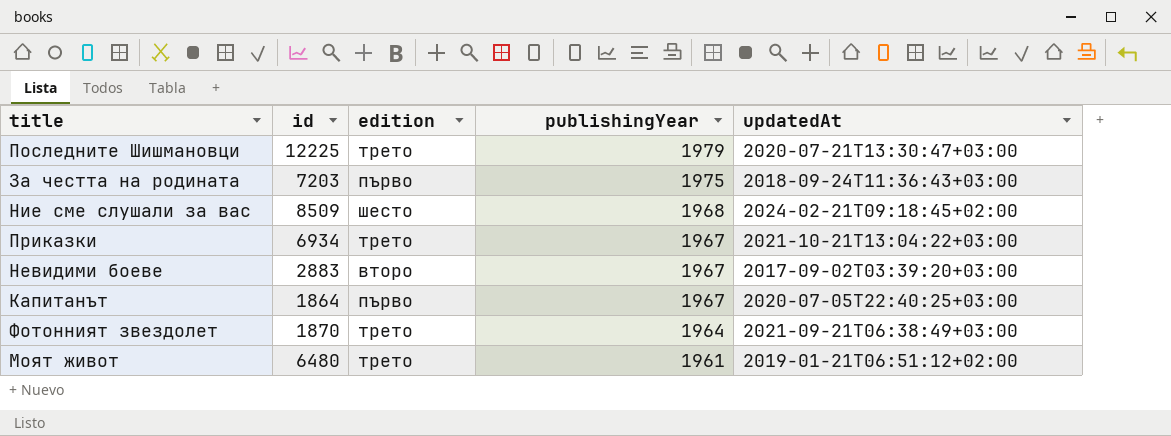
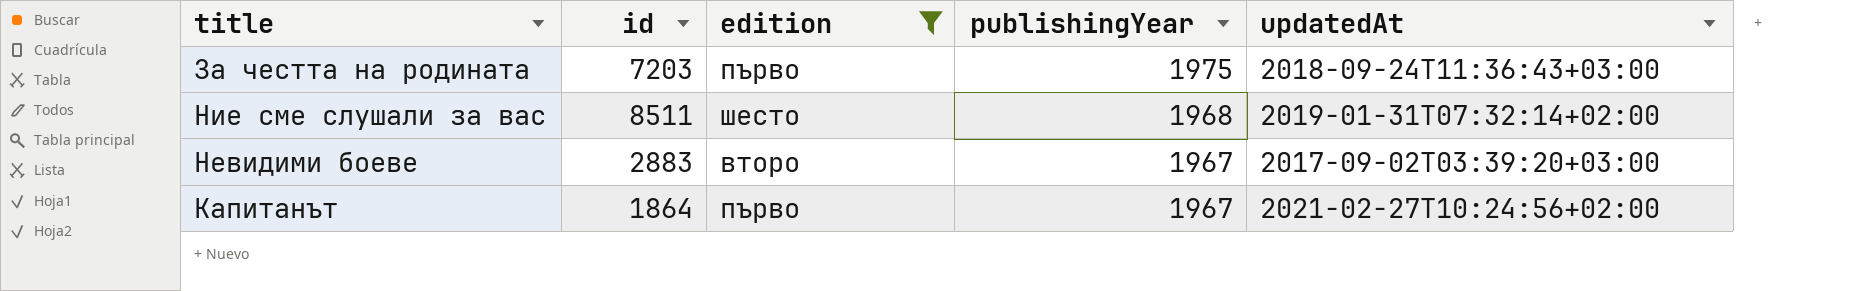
filter: none -> edition != трето
Ние сме слушали за вас | id: 8509 -> 8511
Ние сме слушали за вас | updatedAt: 2024-02-21T09:18:45+02:00 -> 2019-01-31T07:32:14+02:00
Капитанът | updatedAt: 2020-07-05T22:40:25+03:00 -> 2021-02-27T10:24:56+02:00

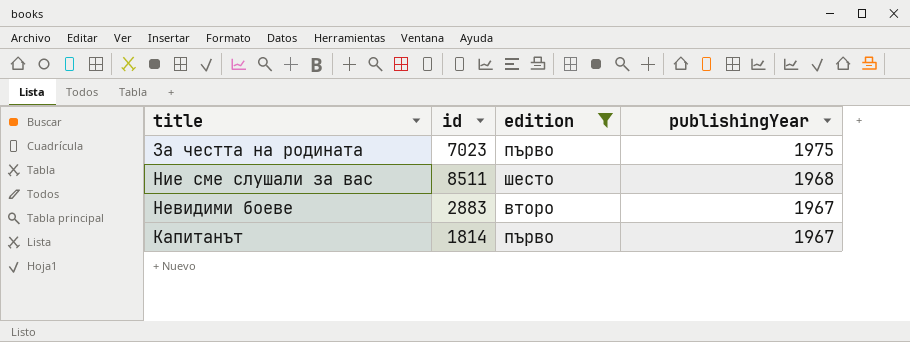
column updatedAt | position: 5 -> none
За честта на родината | id: 7203 -> 7023
Капитанът | id: 1864 -> 1814

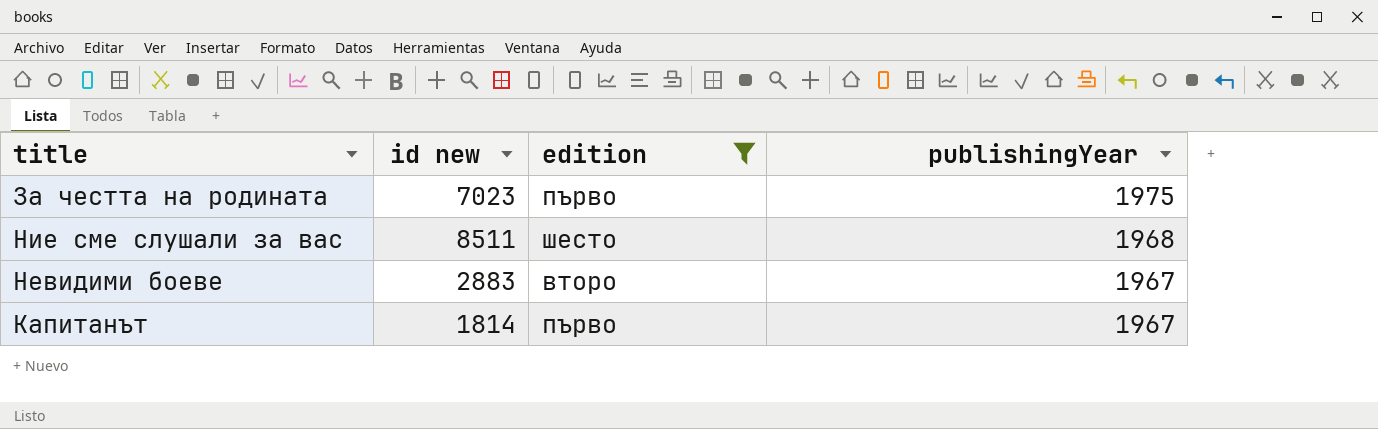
column name: id -> id new

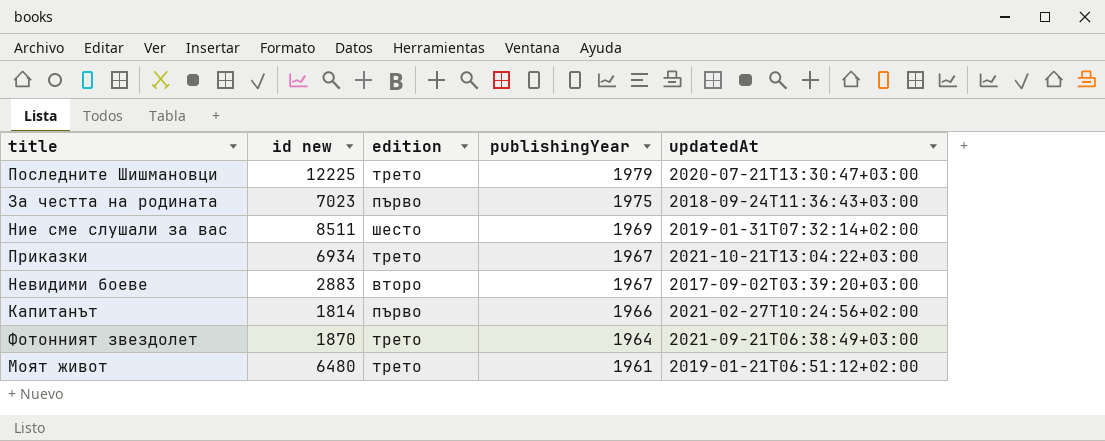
filter: edition != трето -> none
column updatedAt | position: none -> 5
Ние сме слушали за вас | publishingYear: 1968 -> 1969
Капитанът | publishingYear: 1967 -> 1966

